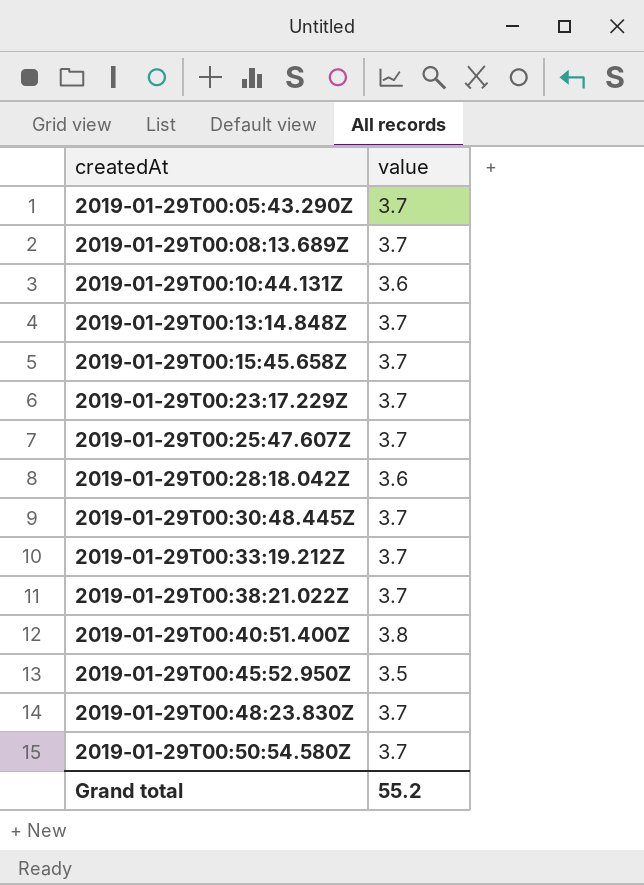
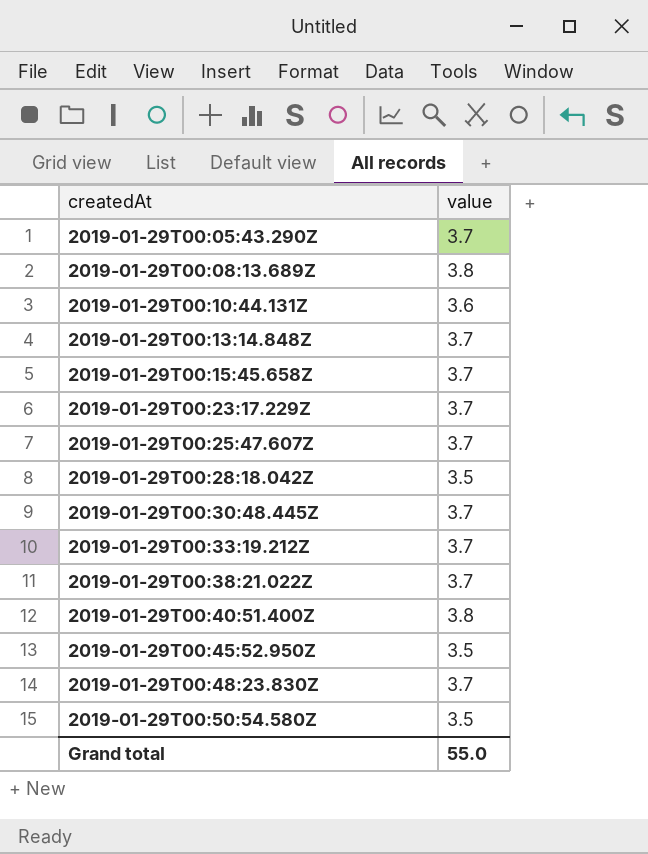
2019-01-29T00:08:13.689Z | value: 3.7 -> 3.8
2019-01-29T00:28:18.042Z | value: 3.6 -> 3.5
2019-01-29T00:50:54.580Z | value: 3.7 -> 3.5
Grand total | value: 55.2 -> 55.0

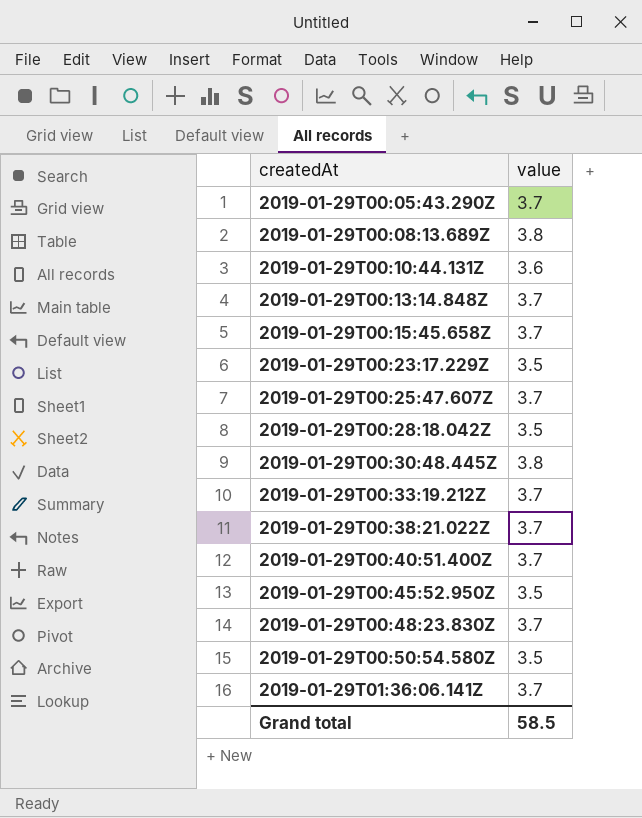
2019-01-29T00:23:17.229Z | value: 3.7 -> 3.5
2019-01-29T00:30:48.445Z | value: 3.7 -> 3.8
2019-01-29T00:40:51.400Z | value: 3.8 -> 3.7
row 2019-01-29T01:36:06.141Z: none -> 3.7
Grand total | value: 55.0 -> 58.5

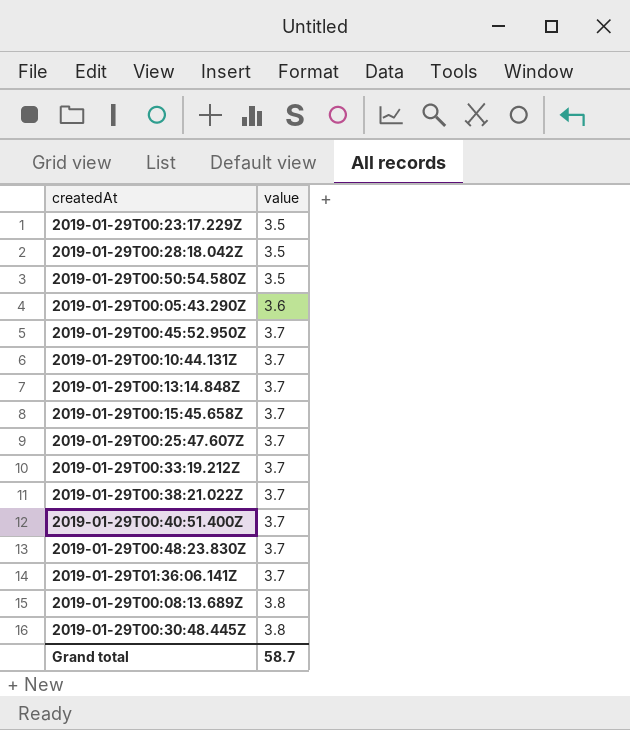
row order: createdAt ascending -> value ascending
2019-01-29T00:05:43.290Z | value: 3.7 -> 3.6
2019-01-29T00:45:52.950Z | value: 3.5 -> 3.7
2019-01-29T00:10:44.131Z | value: 3.6 -> 3.7
Grand total | value: 58.5 -> 58.7

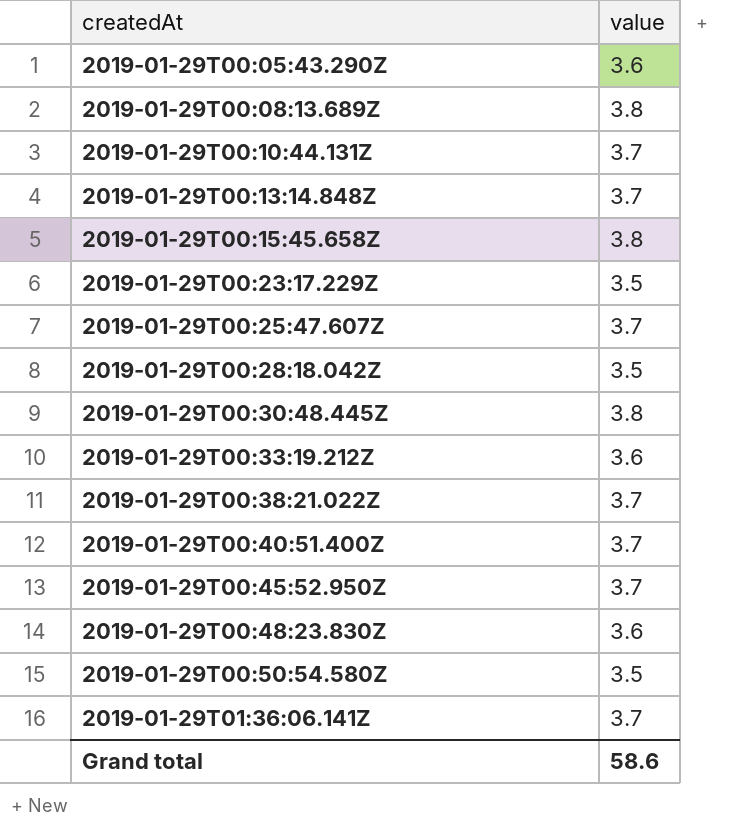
row order: value ascending -> createdAt ascending
2019-01-29T00:15:45.658Z | value: 3.7 -> 3.8
2019-01-29T00:33:19.212Z | value: 3.7 -> 3.6
2019-01-29T00:48:23.830Z | value: 3.7 -> 3.6
Grand total | value: 58.7 -> 58.6

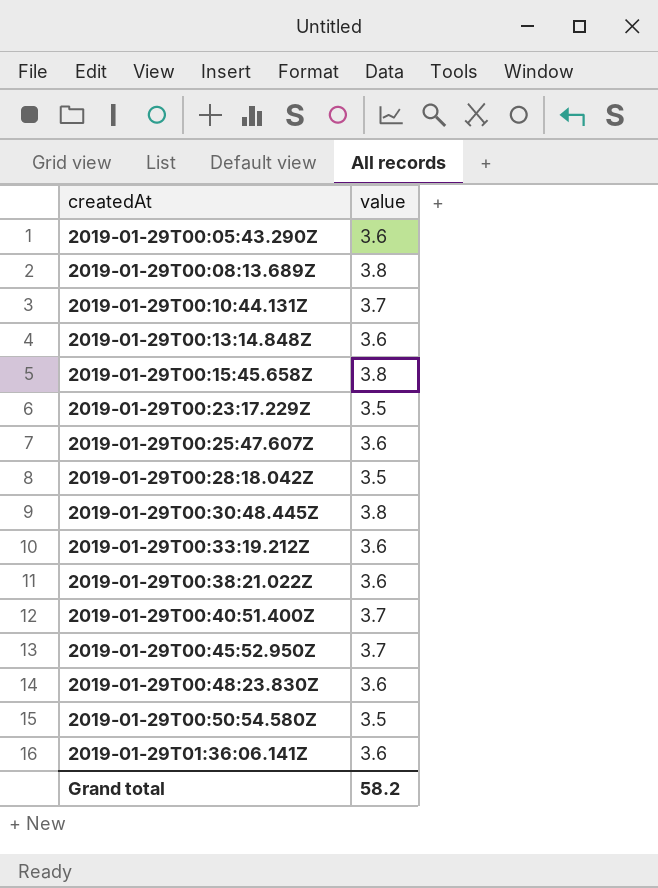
2019-01-29T00:13:14.848Z | value: 3.7 -> 3.6
2019-01-29T00:25:47.607Z | value: 3.7 -> 3.6
2019-01-29T00:38:21.022Z | value: 3.7 -> 3.6
2019-01-29T01:36:06.141Z | value: 3.7 -> 3.6
Grand total | value: 58.6 -> 58.2

